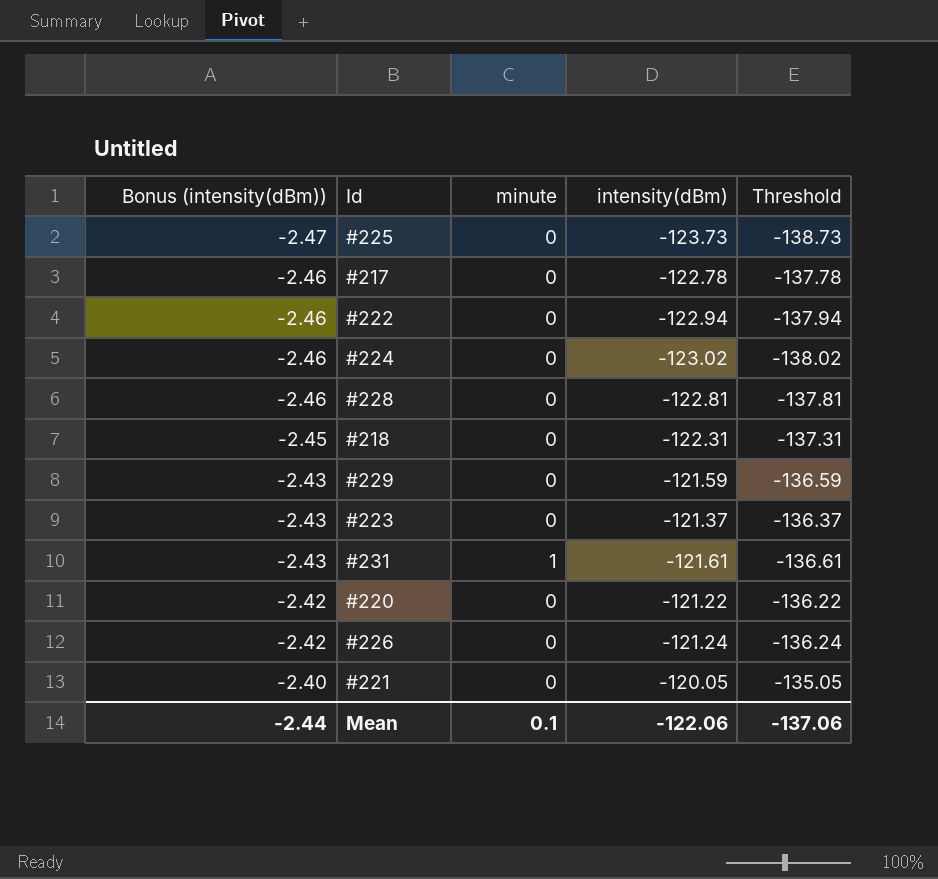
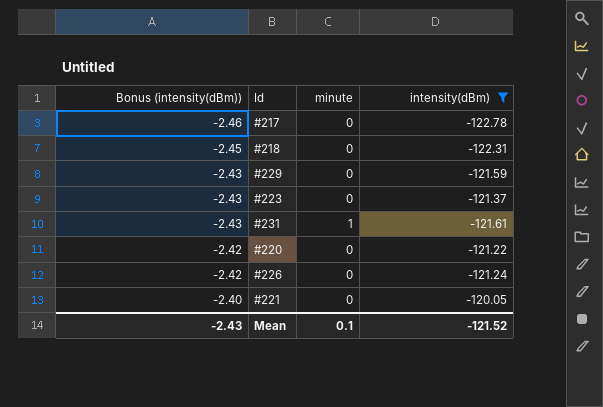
filter: none -> intensity(dBm) >= -122.78
column Threshold | formula: [intensity(dBm)] - 15 -> none
Mean | Bonus (intensity(dBm)): -2.44 -> -2.43
Mean | intensity(dBm): -122.06 -> -121.52

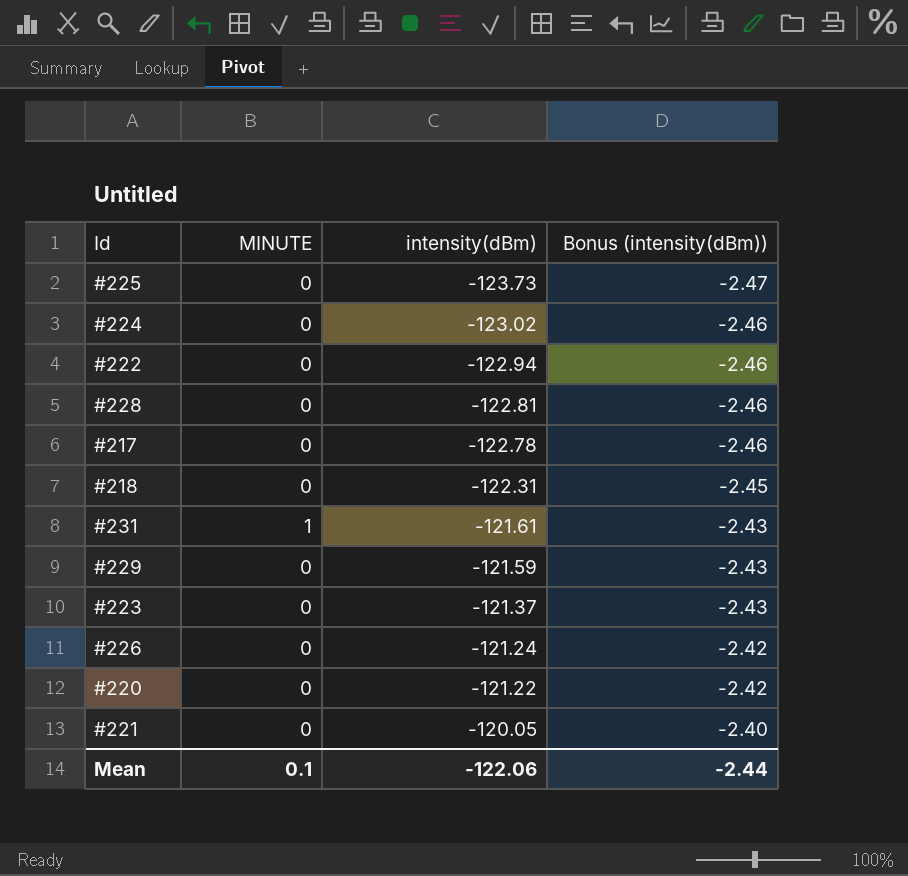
filter: intensity(dBm) >= -122.78 -> none
row order: Bonus (intensity(dBm)) ascending -> intensity(dBm) ascending
column name: minute -> MINUTE
column Bonus (intensity(dBm)) | position: 1 -> 4
Mean | intensity(dBm): -121.52 -> -122.06
Mean | Bonus (intensity(dBm)): -2.43 -> -2.44

